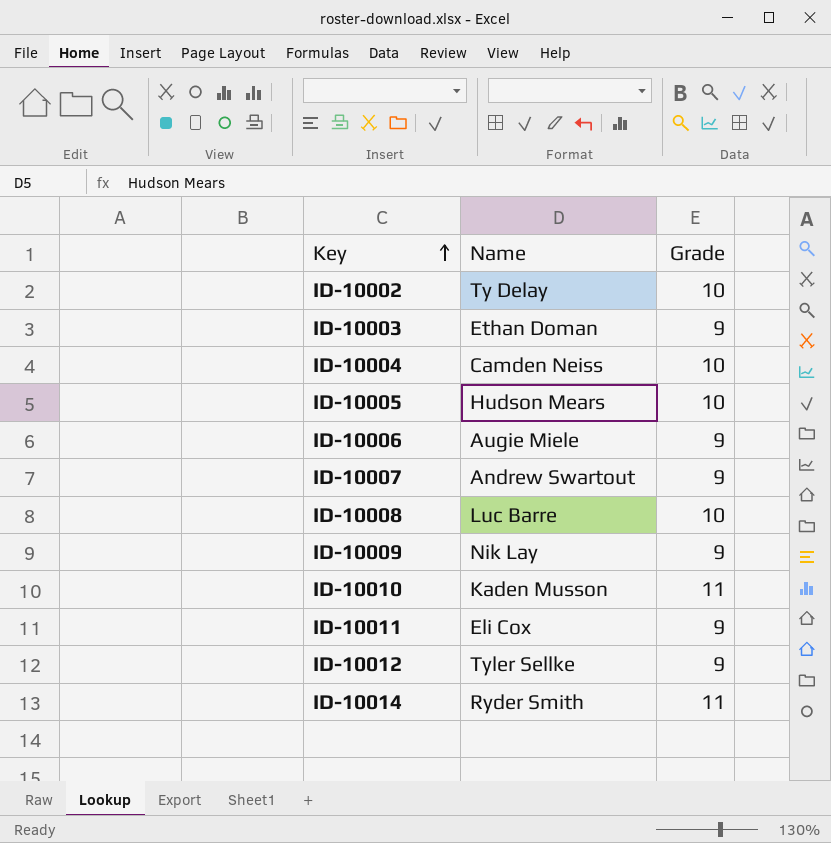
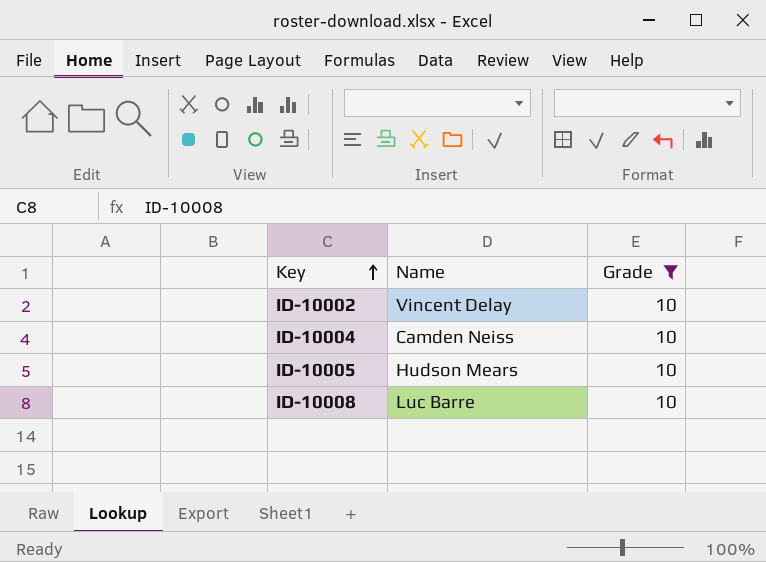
filter: none -> Grade = 10
ID-10002 | Name: Ty Delay -> Vincent Delay

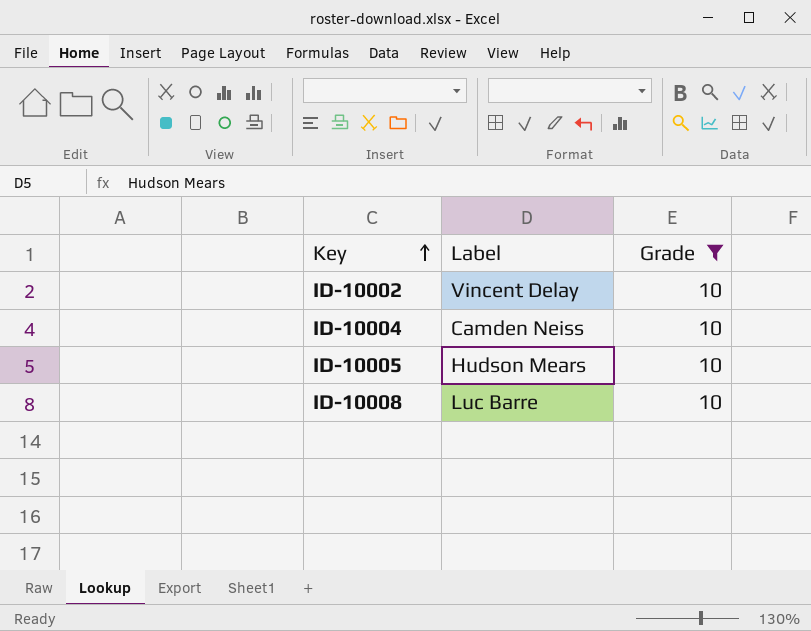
column name: Name -> Label

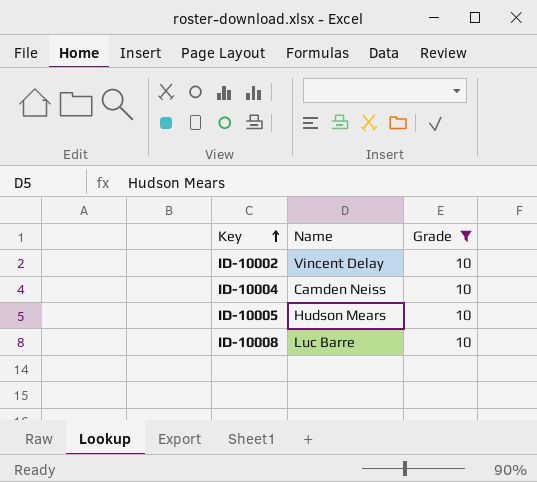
column name: Label -> Name

